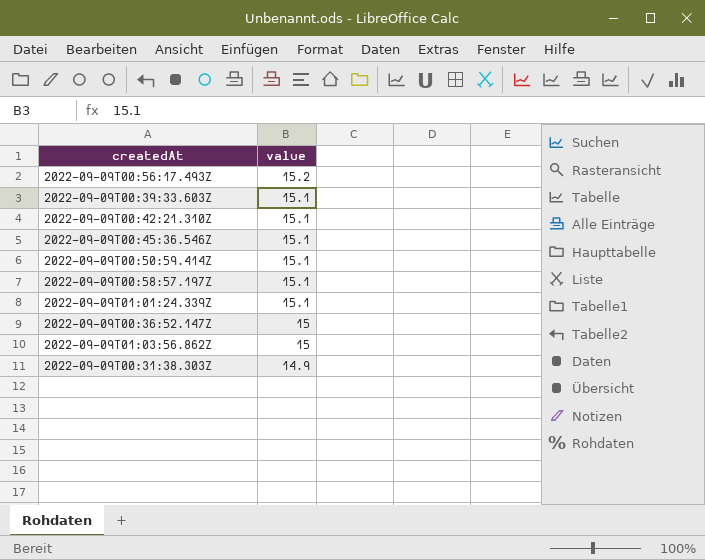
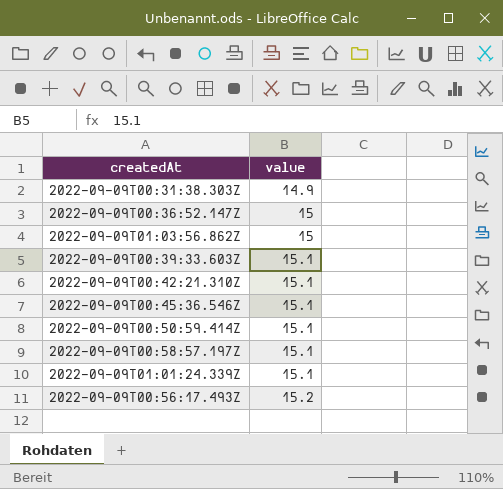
row order: value descending -> value ascending

